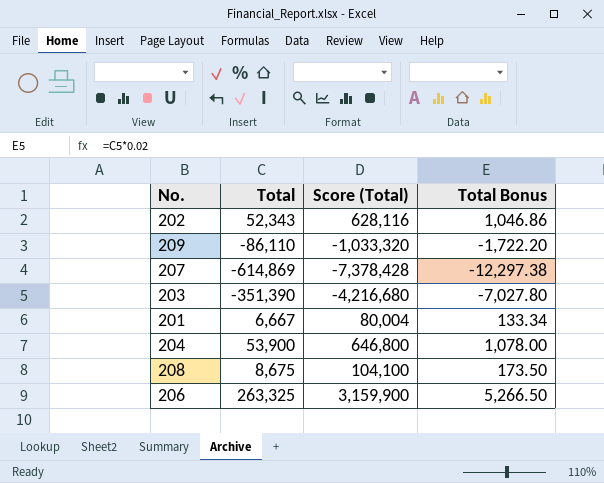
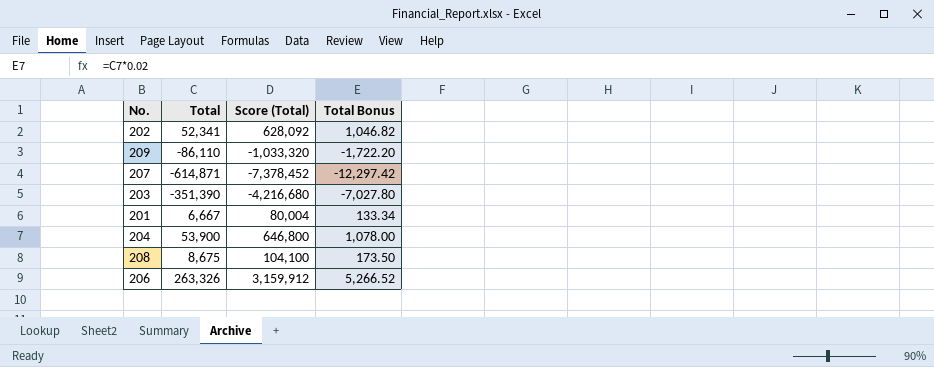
202 | Total: 52,343 -> 52,341
202 | Score (Total): 628,116 -> 628,092
202 | Total Bonus: 1,046.86 -> 1,046.82
207 | Total: -614,869 -> -614,871
207 | Score (Total): -7,378,428 -> -7,378,452
207 | Total Bonus: -12,297.38 -> -12,297.42
206 | Total: 263,325 -> 263,326
206 | Score (Total): 3,159,900 -> 3,159,912
206 | Total Bonus: 5,266.50 -> 5,266.52

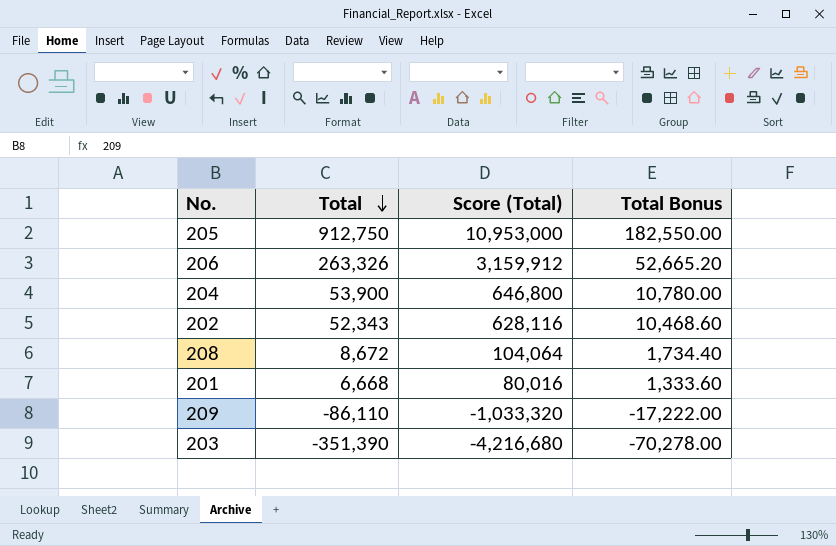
row order: none -> Total descending
column Total Bonus | formula: [Total] * 0.02 -> [Total] * 0.2
row 207: -614,871 | -7,378,452 | -12,297.42 -> none
row 205: none -> 912,750 | 10,953,000 | 182,550.00
202 | Total: 52,341 -> 52,343
202 | Score (Total): 628,092 -> 628,116
208 | Total: 8,675 -> 8,672
208 | Score (Total): 104,100 -> 104,064
201 | Total: 6,667 -> 6,668
201 | Score (Total): 80,004 -> 80,016

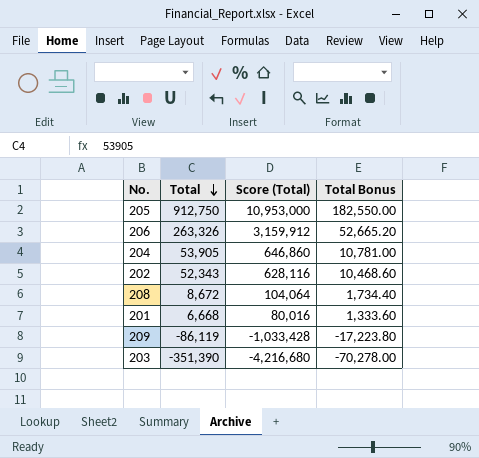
204 | Total: 53,900 -> 53,905
204 | Score (Total): 646,800 -> 646,860
204 | Total Bonus: 10,780.00 -> 10,781.00
209 | Total: -86,110 -> -86,119
209 | Score (Total): -1,033,320 -> -1,033,428
209 | Total Bonus: -17,222.00 -> -17,223.80

